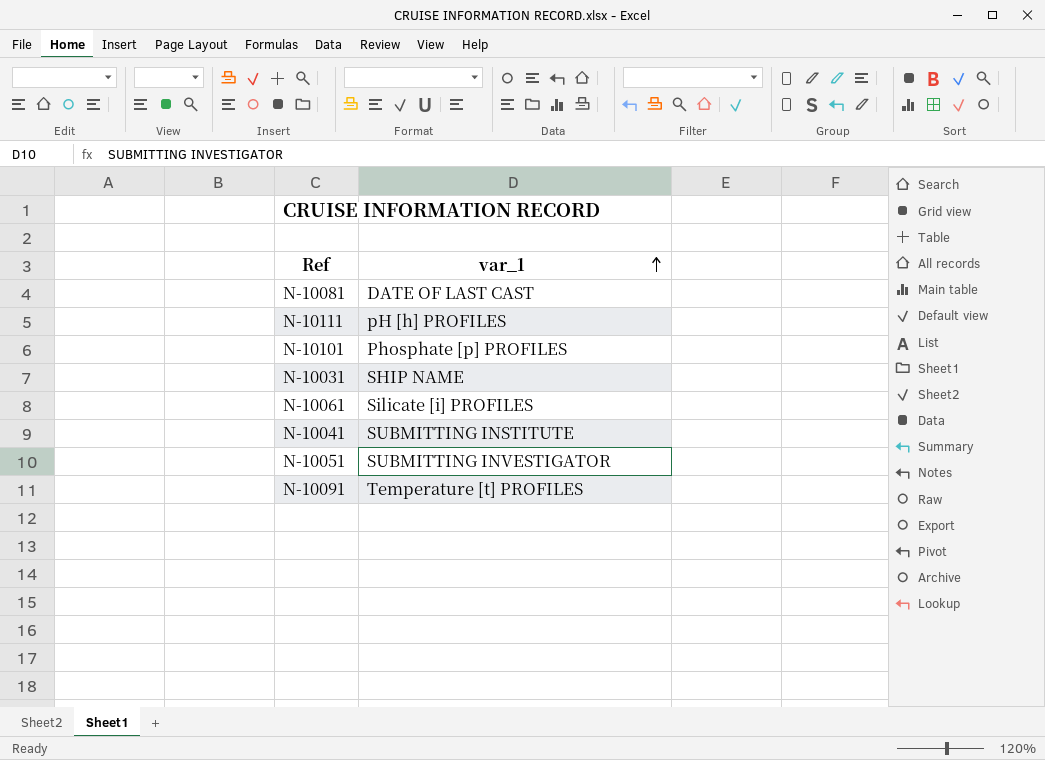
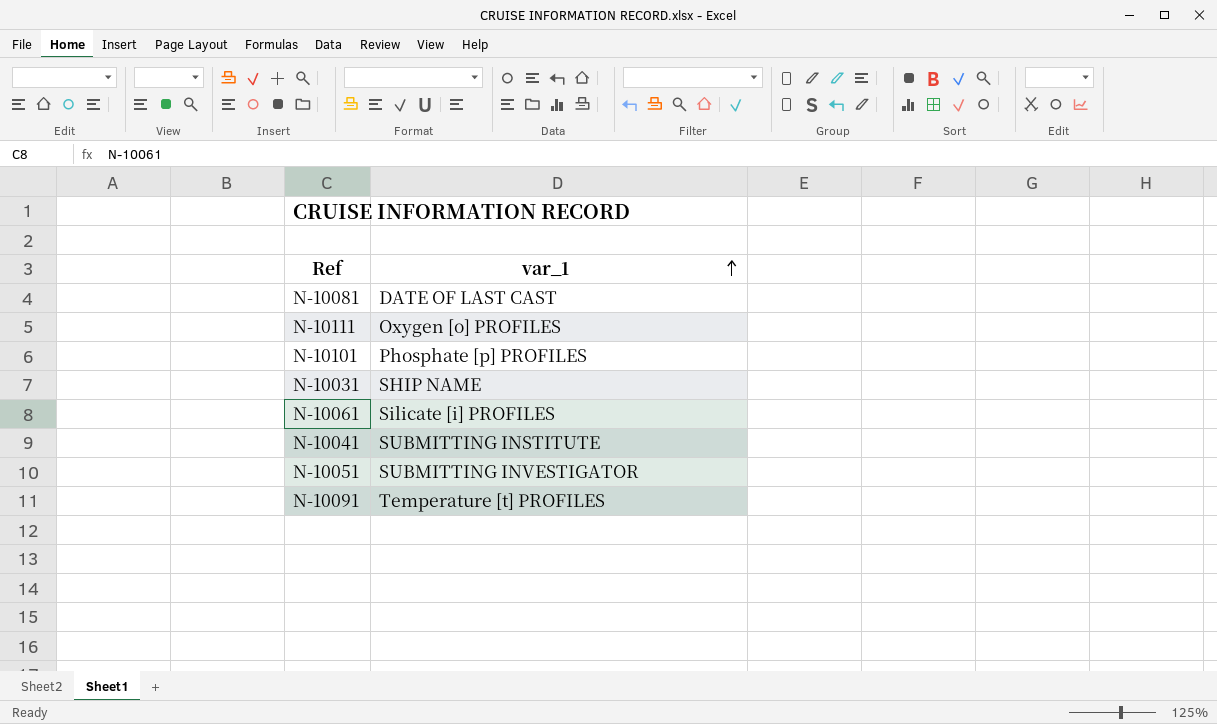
N-10111 | var_1: pH [h] PROFILES -> Oxygen [o] PROFILES

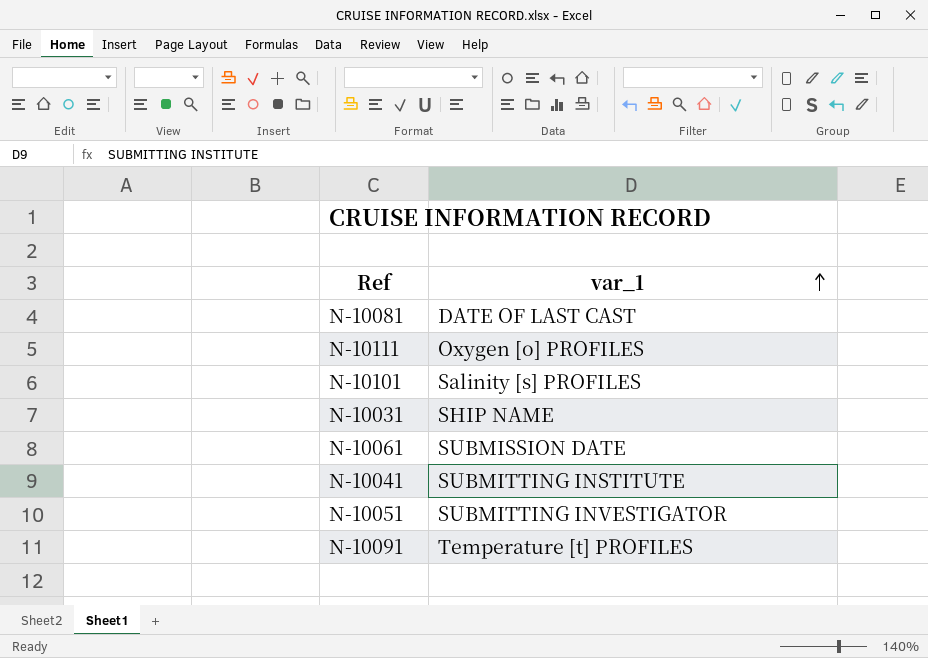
N-10101 | var_1: Phosphate [p] PROFILES -> Salinity [s] PROFILES
N-10061 | var_1: Silicate [i] PROFILES -> SUBMISSION DATE

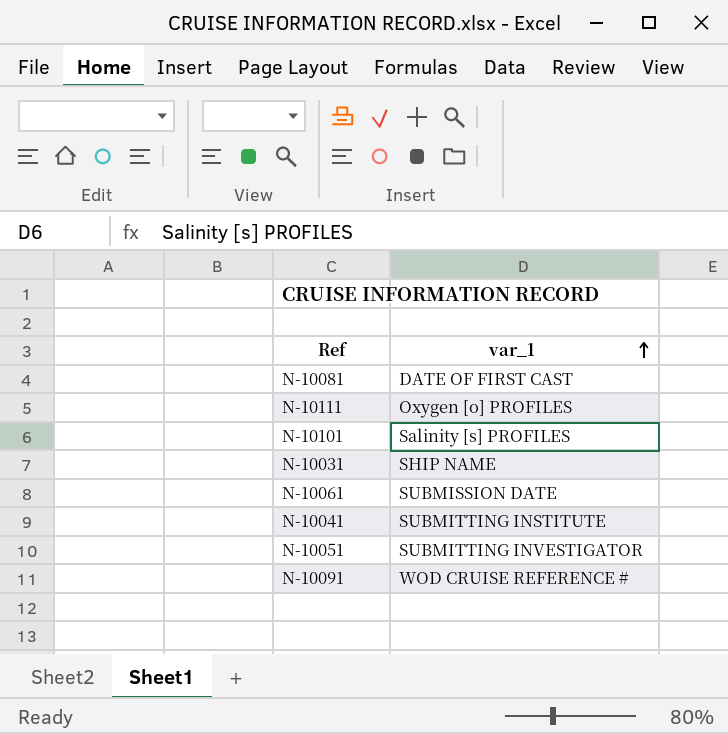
N-10081 | var_1: DATE OF LAST CAST -> DATE OF FIRST CAST
N-10091 | var_1: Temperature [t] PROFILES -> WOD CRUISE REFERENCE #

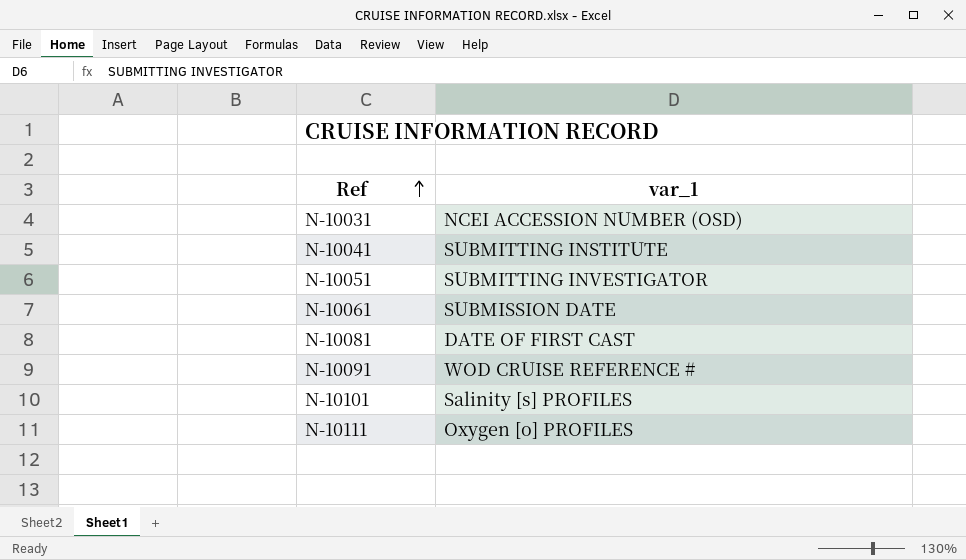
row order: var_1 ascending -> Ref ascending
N-10031 | var_1: SHIP NAME -> NCEI ACCESSION NUMBER (OSD)

